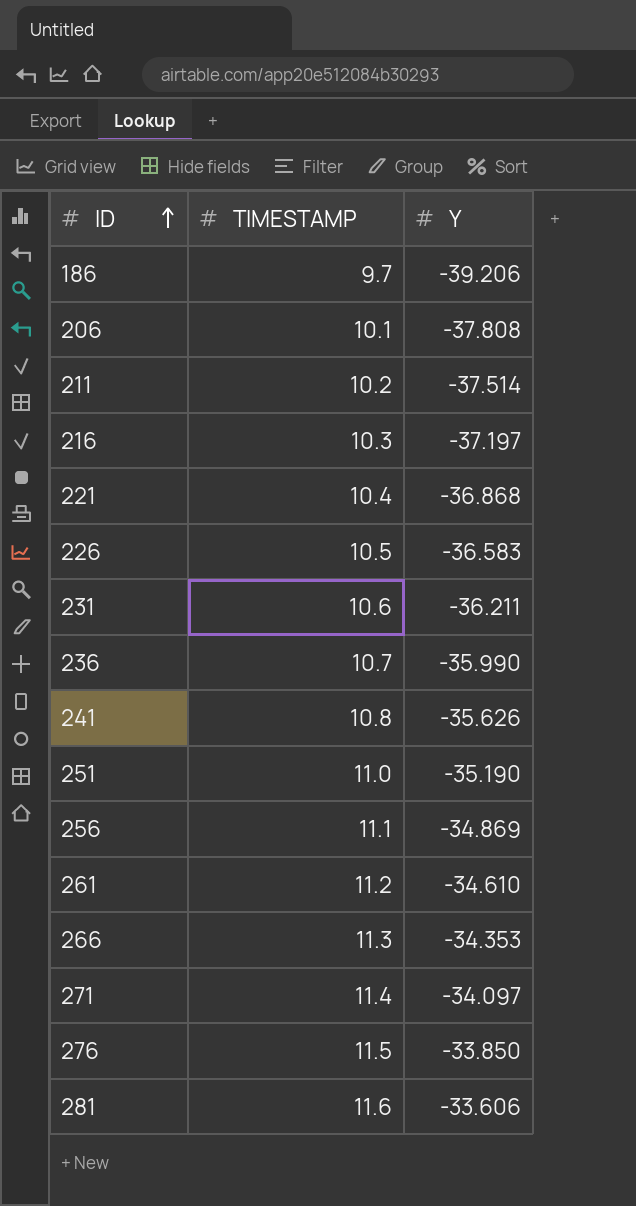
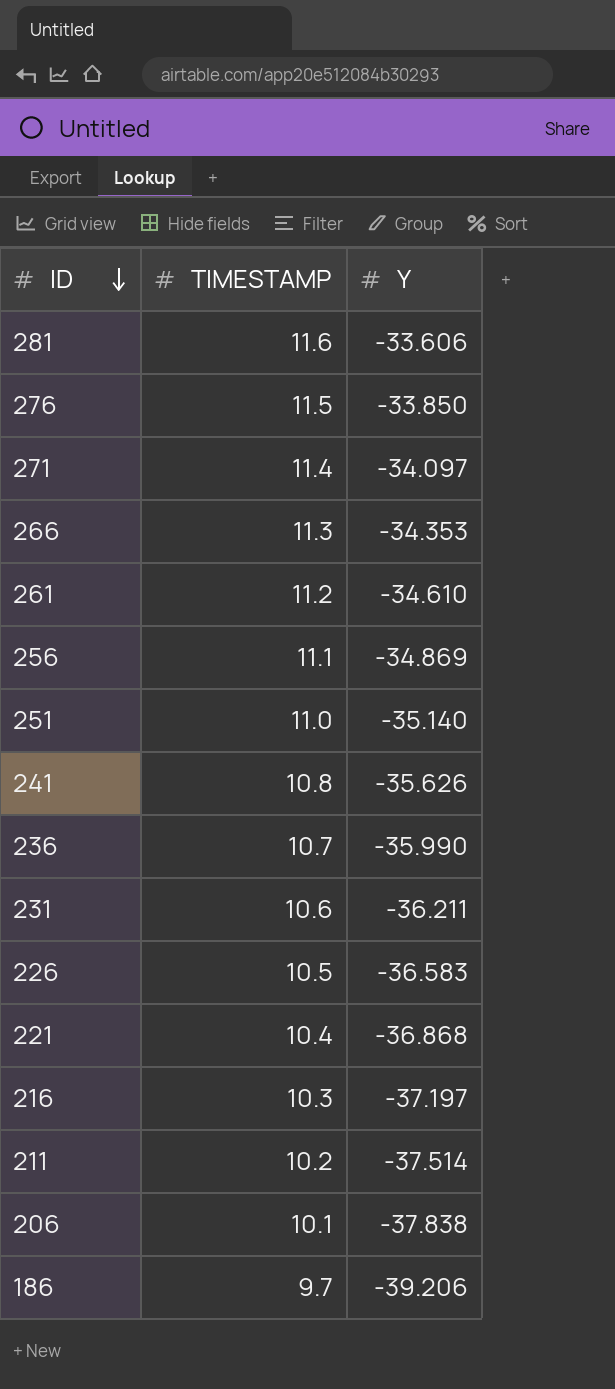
row order: ID ascending -> ID descending
251 | Y: -35.190 -> -35.140
206 | Y: -37.808 -> -37.838

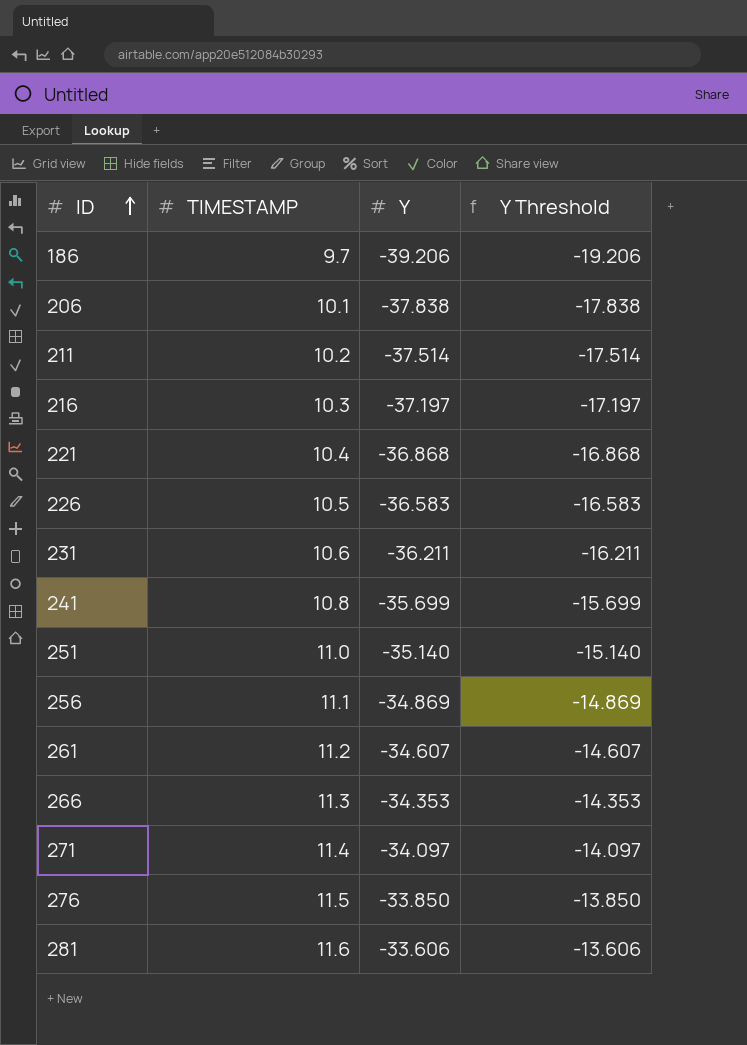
row order: ID descending -> ID ascending
column Y Threshold | formula: none -> [Y] + 20
row 236: 10.7 | -35.990 -> none
241 | Y: -35.626 -> -35.699
261 | Y: -34.610 -> -34.607

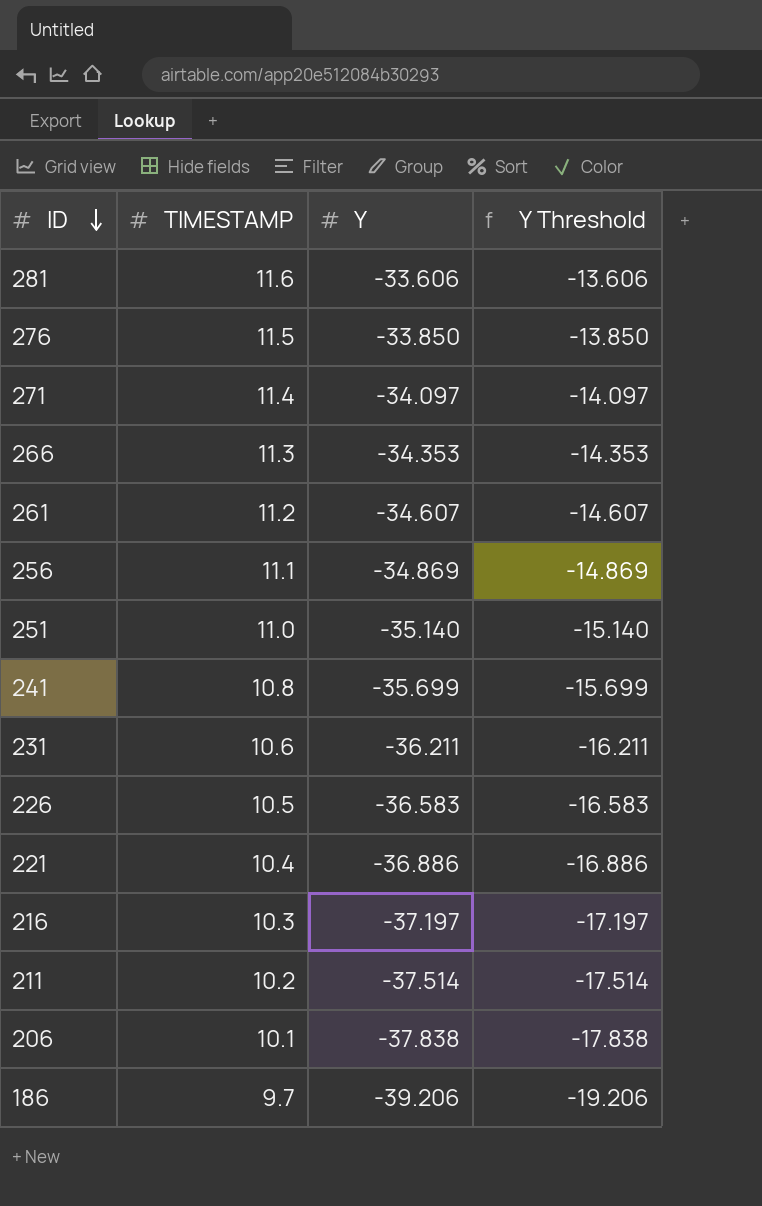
row order: ID ascending -> ID descending
221 | Y: -36.868 -> -36.886
221 | Y Threshold: -16.868 -> -16.886

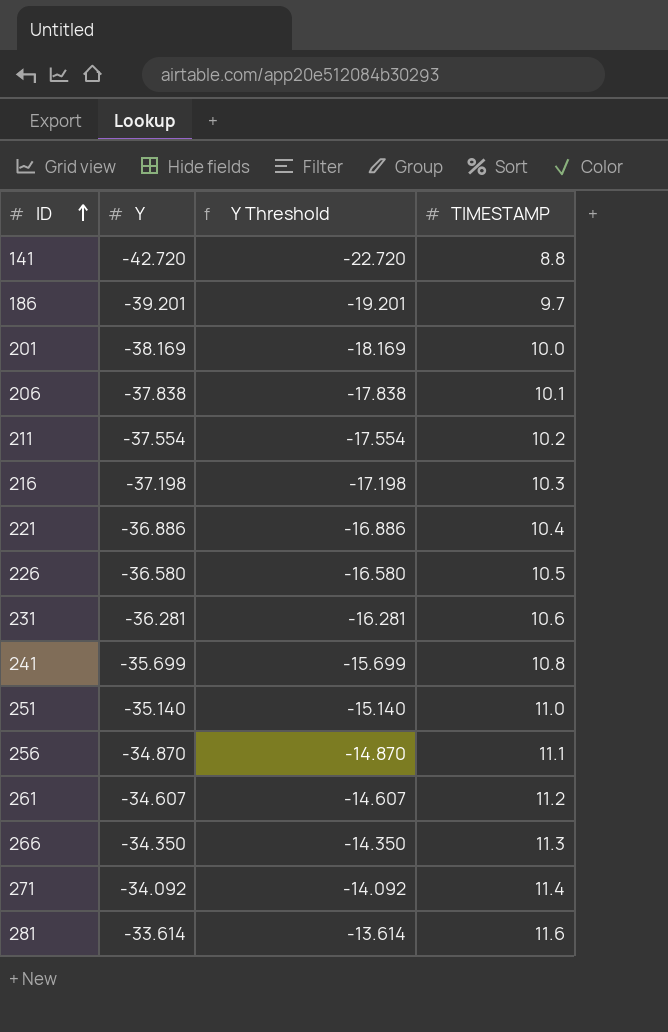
row order: ID descending -> ID ascending
column TIMESTAMP | position: 2 -> 4
row 276: 11.5 | -33.850 | -13.850 -> none
row 141: none -> -42.720 | -22.720 | 8.8
186 | Y: -39.206 -> -39.201
186 | Y Threshold: -19.206 -> -19.201
row 201: none -> -38.169 | -18.169 | 10.0
211 | Y: -37.514 -> -37.554
211 | Y Threshold: -17.514 -> -17.554
216 | Y: -37.197 -> -37.198
216 | Y Threshold: -17.197 -> -17.198
226 | Y: -36.583 -> -36.580
226 | Y Threshold: -16.583 -> -16.580
231 | Y: -36.211 -> -36.281
231 | Y Threshold: -16.211 -> -16.281
256 | Y: -34.869 -> -34.870
256 | Y Threshold: -14.869 -> -14.870
266 | Y: -34.353 -> -34.350
266 | Y Threshold: -14.353 -> -14.350
271 | Y: -34.097 -> -34.092
271 | Y Threshold: -14.097 -> -14.092
281 | Y: -33.606 -> -33.614
281 | Y Threshold: -13.606 -> -13.614

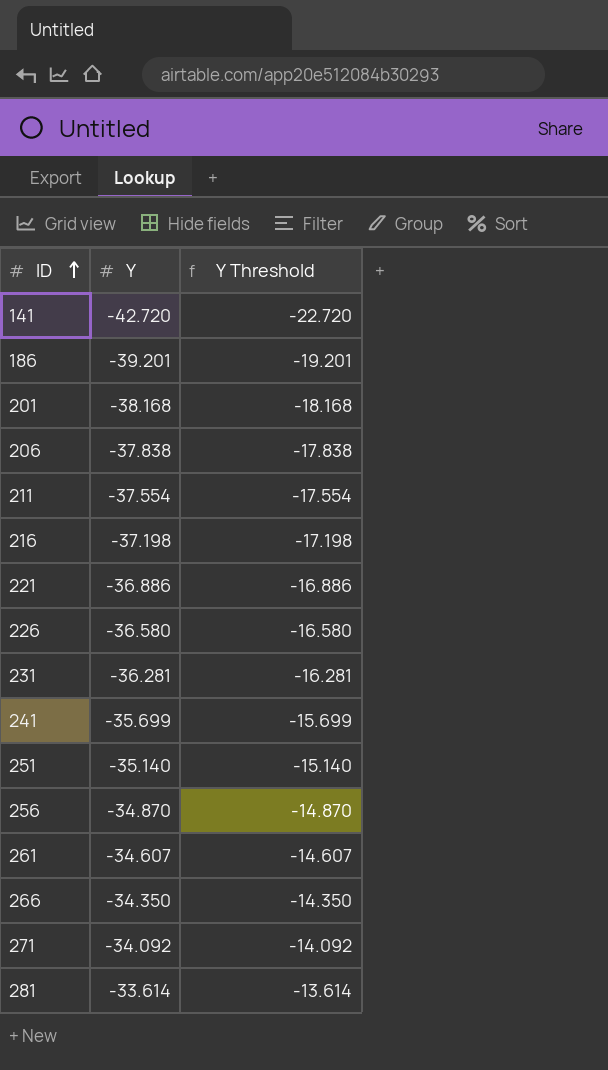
column TIMESTAMP | position: 4 -> none
201 | Y: -38.169 -> -38.168
201 | Y Threshold: -18.169 -> -18.168

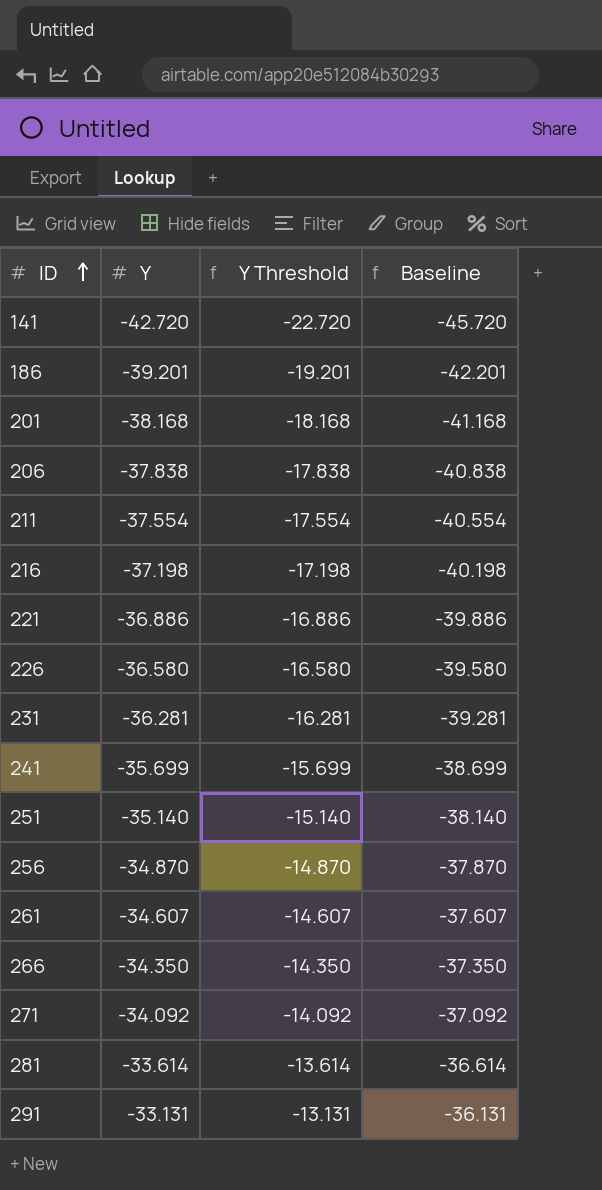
column Baseline | formula: none -> [Y] - 3
row 291: none -> -33.131 | -13.131 | -36.131

